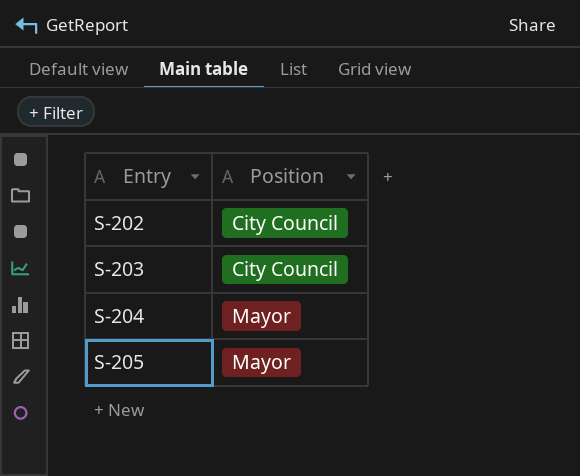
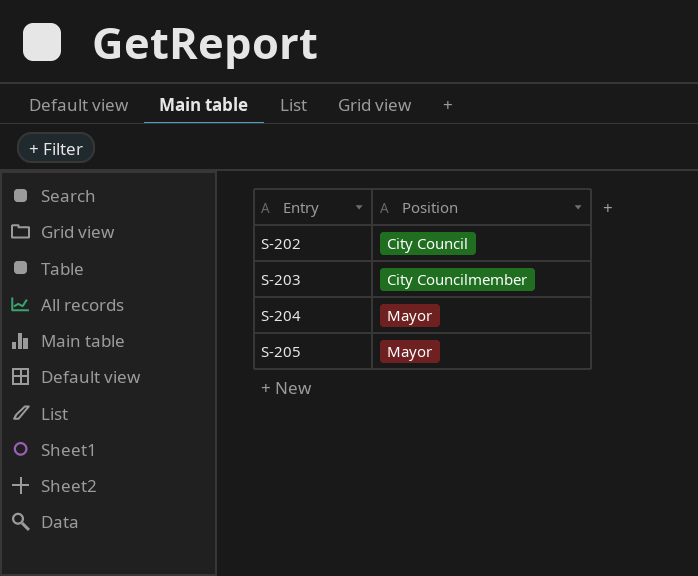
S-203 | Position: City Council -> City Councilmember

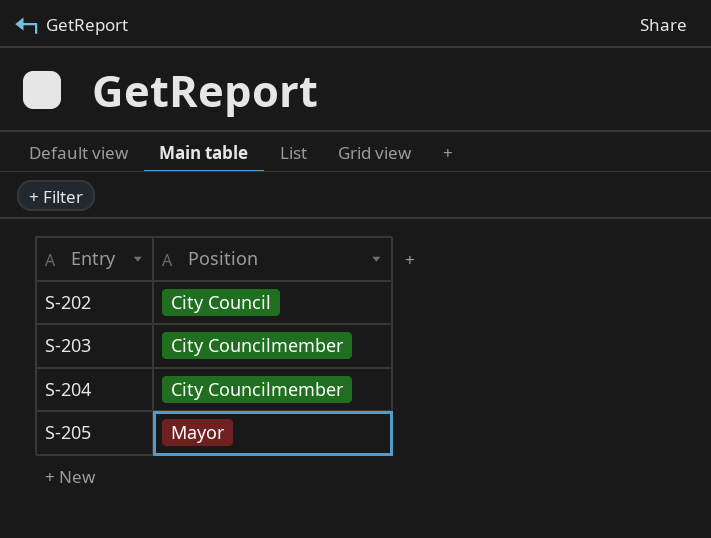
S-204 | Position: Mayor -> City Councilmember

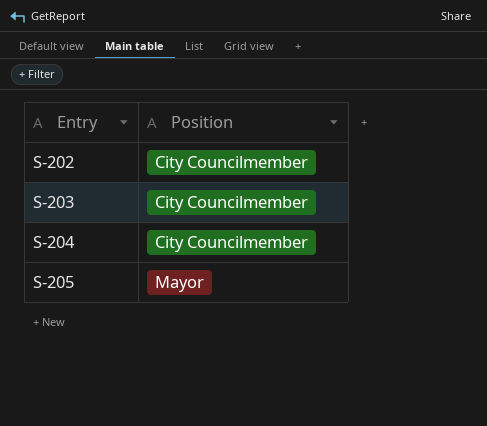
S-202 | Position: City Council -> City Councilmember

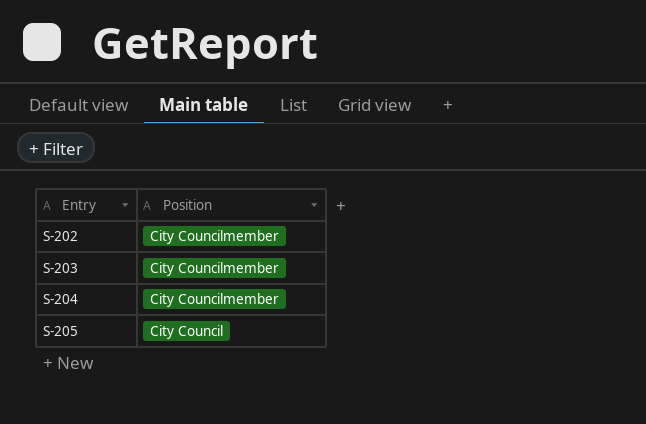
S-205 | Position: Mayor -> City Council

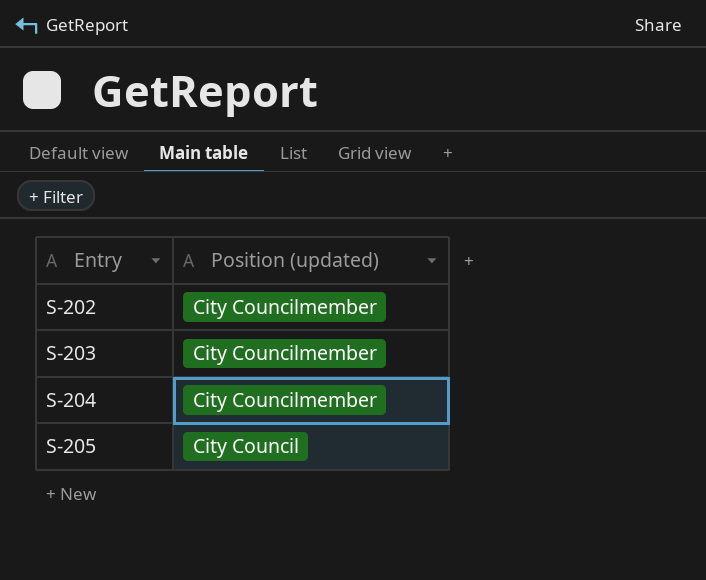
column name: Position -> Position (updated)

